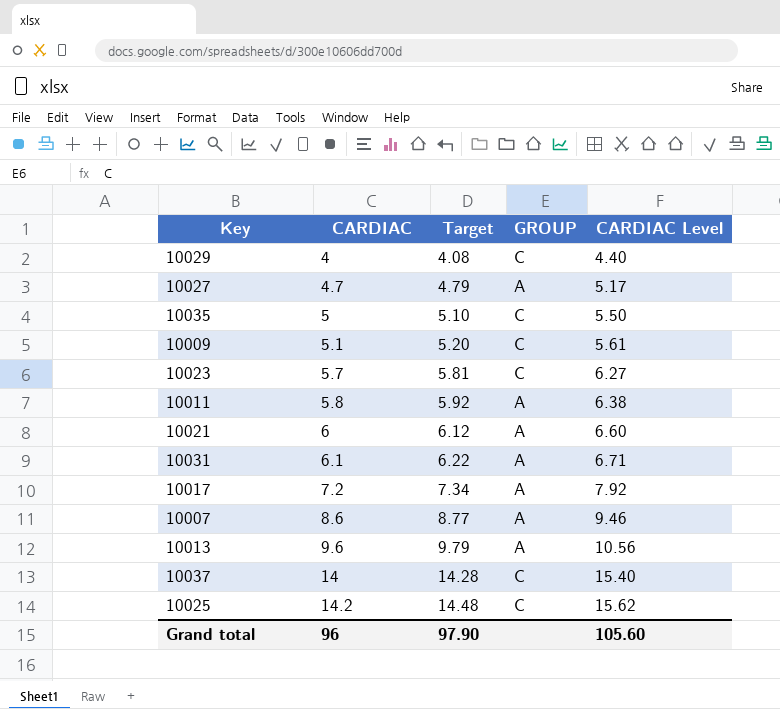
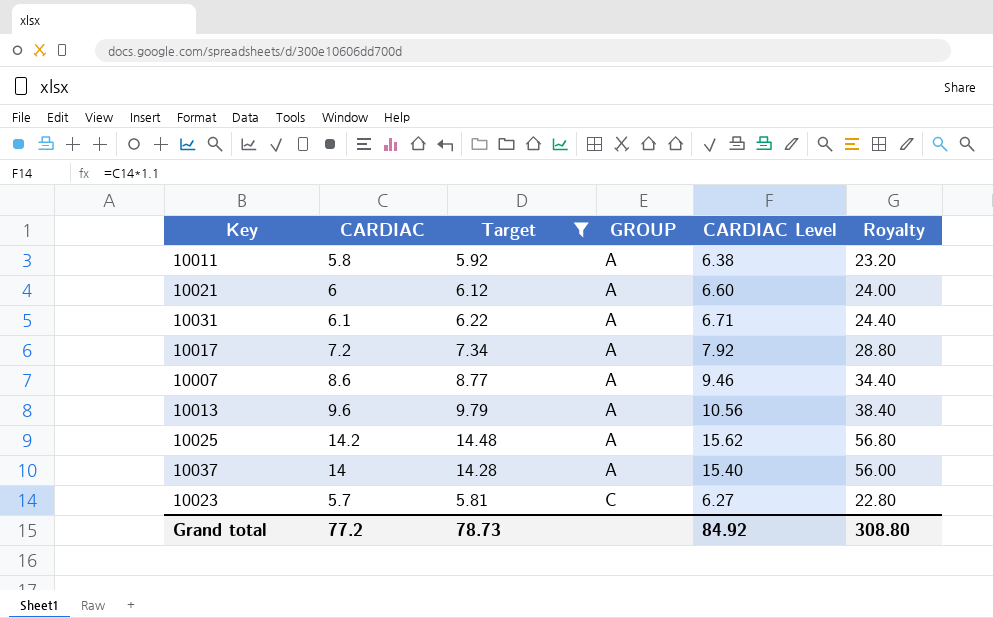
filter: none -> Target >= 5.81
row order: CARDIAC ascending -> GROUP ascending
column Royalty | formula: none -> [CARDIAC] * 4
10025 | GROUP: C -> A
10037 | GROUP: C -> A
Grand total | CARDIAC: 96 -> 77.2
Grand total | Target: 97.90 -> 78.73
Grand total | CARDIAC Level: 105.60 -> 84.92

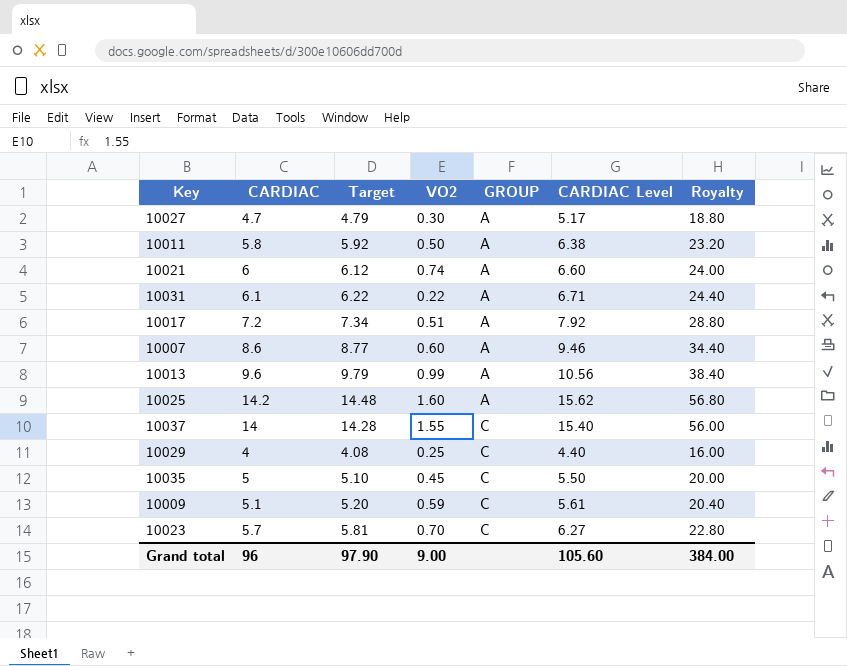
filter: Target >= 5.81 -> none
column VO2 | position: none -> 4
10037 | GROUP: A -> C
Grand total | CARDIAC: 77.2 -> 96
Grand total | Target: 78.73 -> 97.90
Grand total | CARDIAC Level: 84.92 -> 105.60
Grand total | Royalty: 308.80 -> 384.00

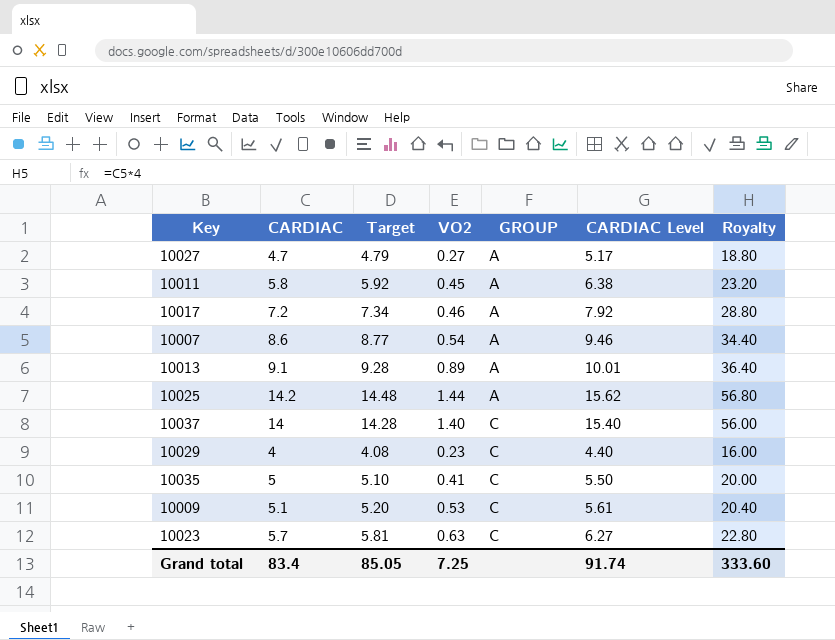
row 10021: 6 | 6.12 | 0.74 | A | 6.60 | 24.00 -> none
row 10031: 6.1 | 6.22 | 0.22 | A | 6.71 | 24.40 -> none
10027 | VO2: 0.30 -> 0.27
10011 | VO2: 0.50 -> 0.45
10017 | VO2: 0.51 -> 0.46
10007 | VO2: 0.60 -> 0.54
10013 | CARDIAC: 9.6 -> 9.1
10013 | Target: 9.79 -> 9.28
10013 | VO2: 0.99 -> 0.89
10013 | CARDIAC Level: 10.56 -> 10.01
10013 | Royalty: 38.40 -> 36.40
10025 | VO2: 1.60 -> 1.44
10037 | VO2: 1.55 -> 1.40
10029 | VO2: 0.25 -> 0.23
10035 | VO2: 0.45 -> 0.41
10009 | VO2: 0.59 -> 0.53
10023 | VO2: 0.70 -> 0.63
Grand total | CARDIAC: 96 -> 83.4
Grand total | Target: 97.90 -> 85.05
Grand total | VO2: 9.00 -> 7.25
Grand total | CARDIAC Level: 105.60 -> 91.74
Grand total | Royalty: 384.00 -> 333.60

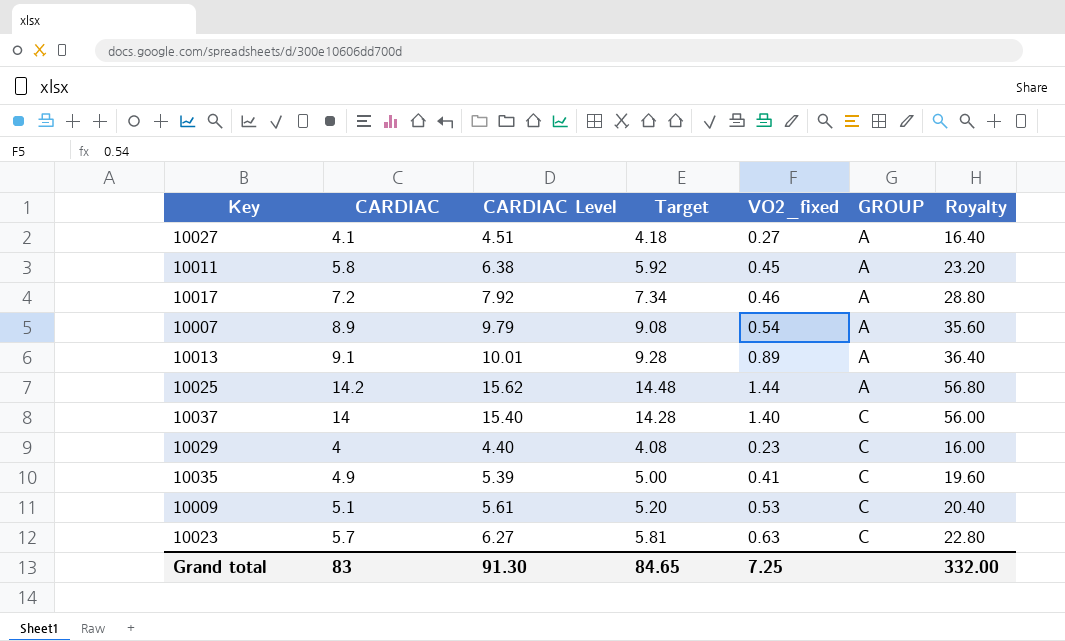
column CARDIAC Level | position: 6 -> 3
column name: VO2 -> VO2_fixed
10027 | CARDIAC: 4.7 -> 4.1
10027 | CARDIAC Level: 5.17 -> 4.51
10027 | Target: 4.79 -> 4.18
10027 | Royalty: 18.80 -> 16.40
10007 | CARDIAC: 8.6 -> 8.9
10007 | CARDIAC Level: 9.46 -> 9.79
10007 | Target: 8.77 -> 9.08
10007 | Royalty: 34.40 -> 35.60
10035 | CARDIAC: 5 -> 4.9
10035 | CARDIAC Level: 5.50 -> 5.39
10035 | Target: 5.10 -> 5.00
10035 | Royalty: 20.00 -> 19.60
Grand total | CARDIAC: 83.4 -> 83
Grand total | CARDIAC Level: 91.74 -> 91.30
Grand total | Target: 85.05 -> 84.65
Grand total | Royalty: 333.60 -> 332.00

